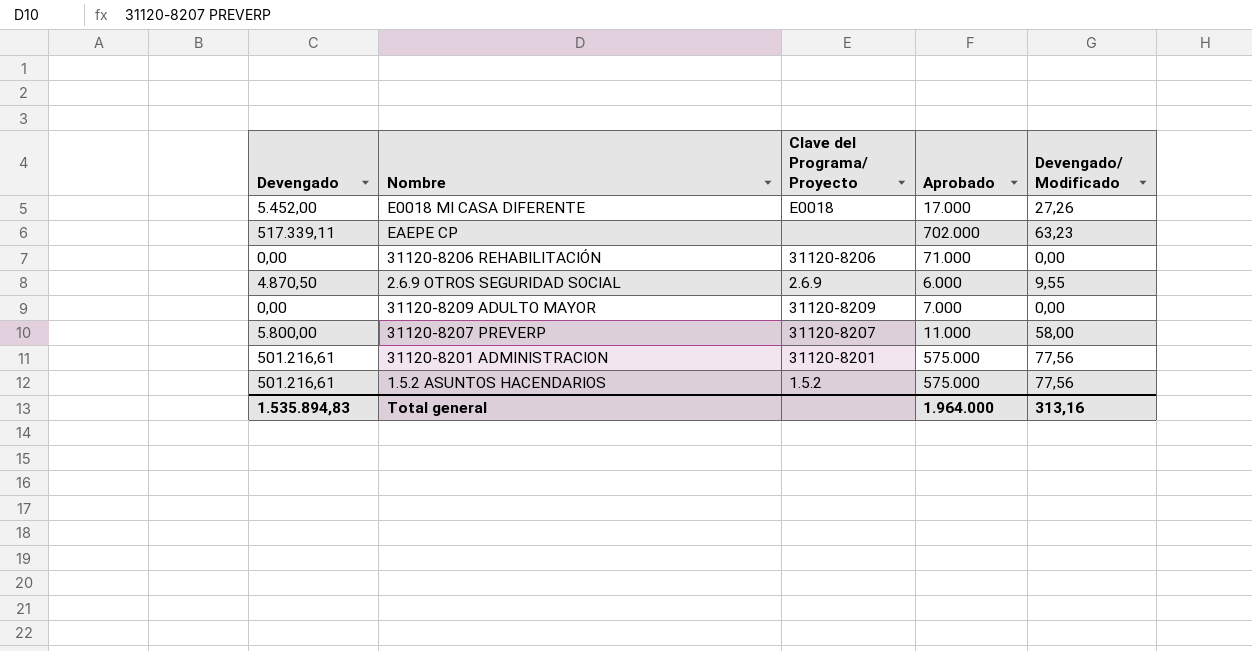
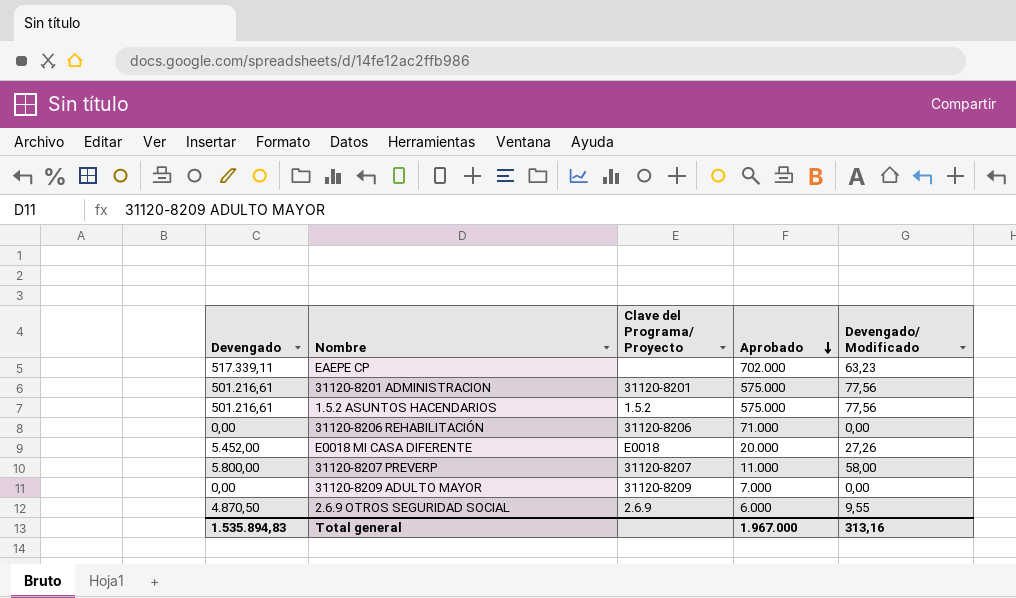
row order: none -> Aprobado descending
E0018 MI CASA DIFERENTE | Aprobado: 17.000 -> 20.000
Total general | Aprobado: 1.964.000 -> 1.967.000

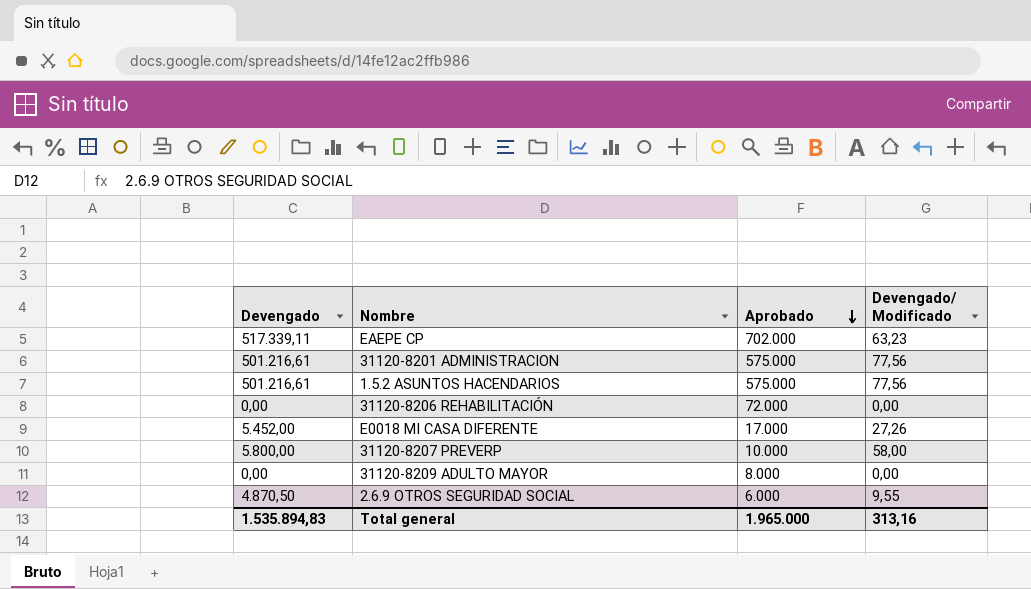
column Clave del Programa/ Proyecto | position: 3 -> none
31120-8206 REHABILITACIÓN | Aprobado: 71.000 -> 72.000
E0018 MI CASA DIFERENTE | Aprobado: 20.000 -> 17.000
31120-8207 PREVERP | Aprobado: 11.000 -> 10.000
31120-8209 ADULTO MAYOR | Aprobado: 7.000 -> 8.000
Total general | Aprobado: 1.967.000 -> 1.965.000

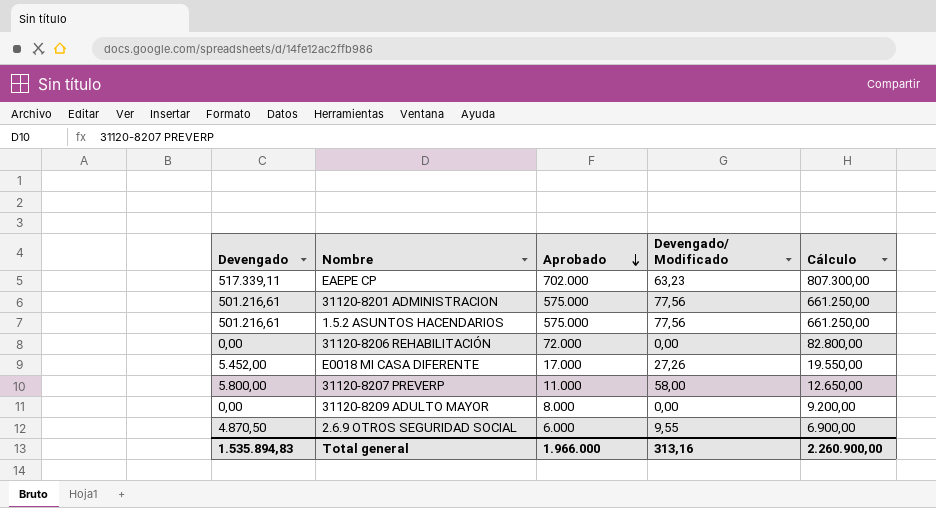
column Cálculo | formula: none -> [Aprobado] * 1,15
31120-8207 PREVERP | Aprobado: 10.000 -> 11.000
Total general | Aprobado: 1.965.000 -> 1.966.000

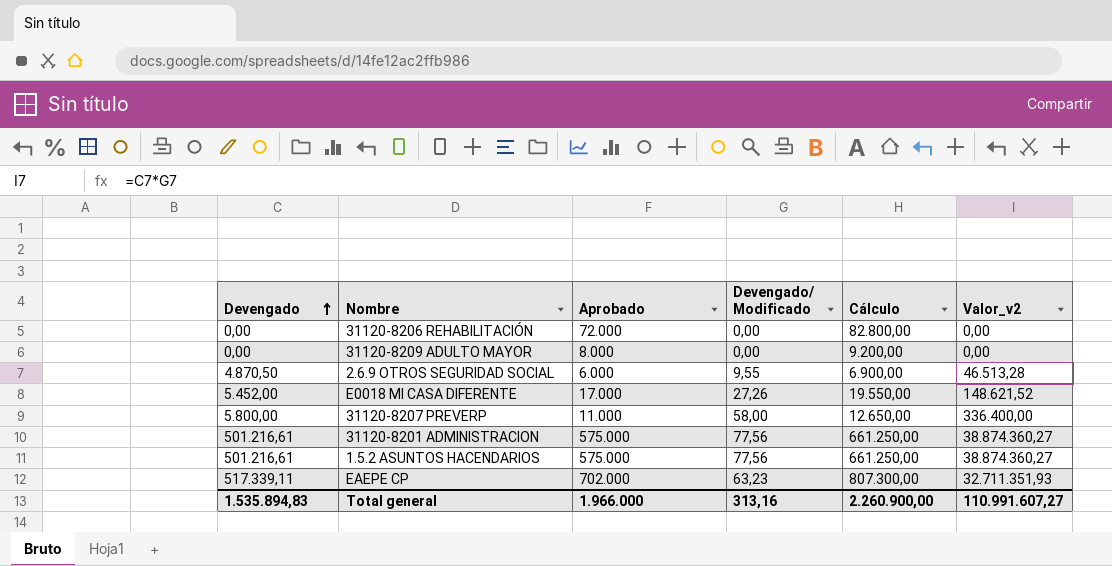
row order: Aprobado descending -> Devengado ascending
column Valor_v2 | formula: none -> [Devengado] * [Devengado/ Modificado]

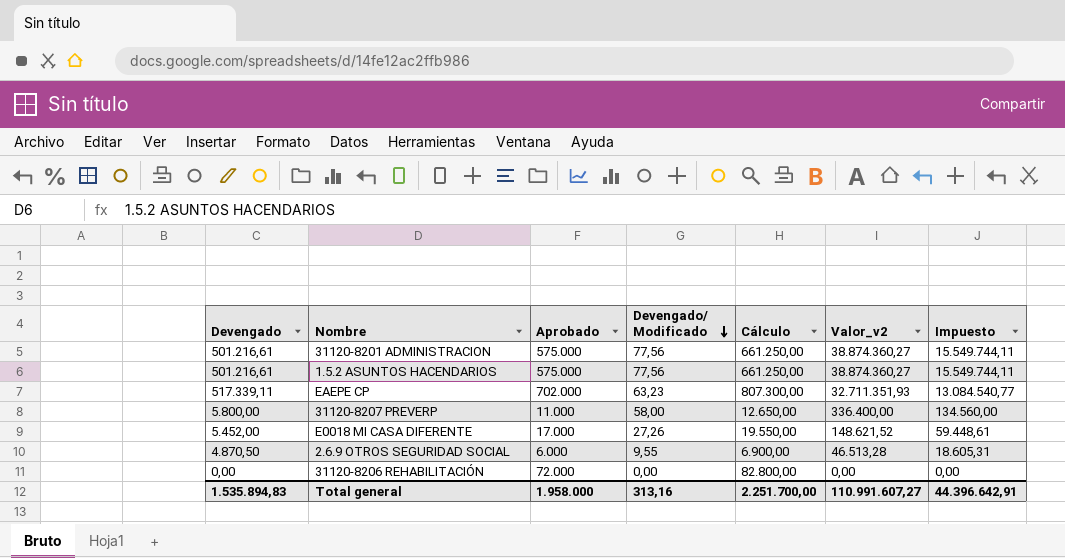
row order: Devengado ascending -> Devengado/ Modificado descending
column Impuesto | formula: none -> [Valor_v2] * 0,4
row 31120-8209 ADULTO MAYOR: 0,00 | 8.000 | 0,00 | 9.200,00 | 0,00 -> none
Total general | Aprobado: 1.966.000 -> 1.958.000
Total general | Cálculo: 2.260.900,00 -> 2.251.700,00

